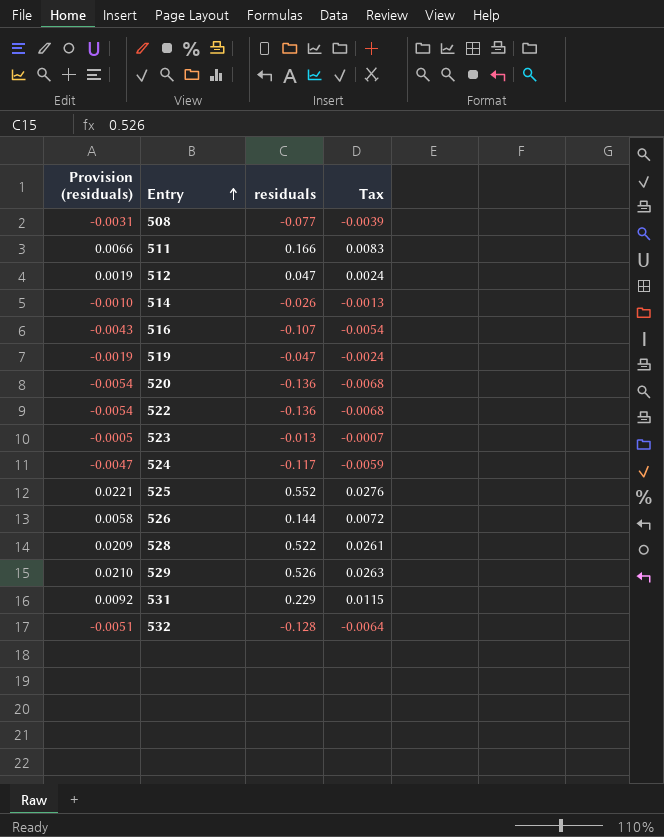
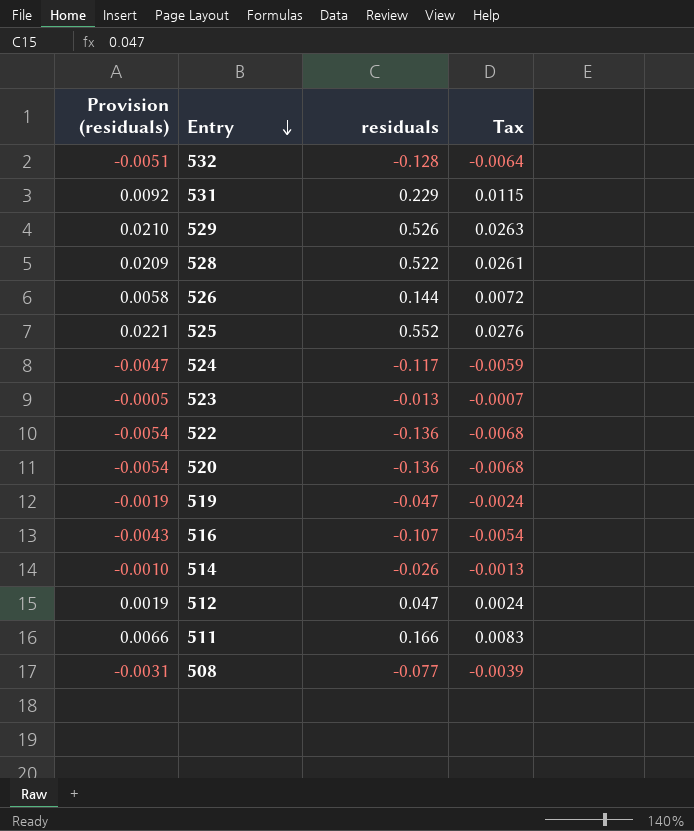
row order: Entry ascending -> Entry descending

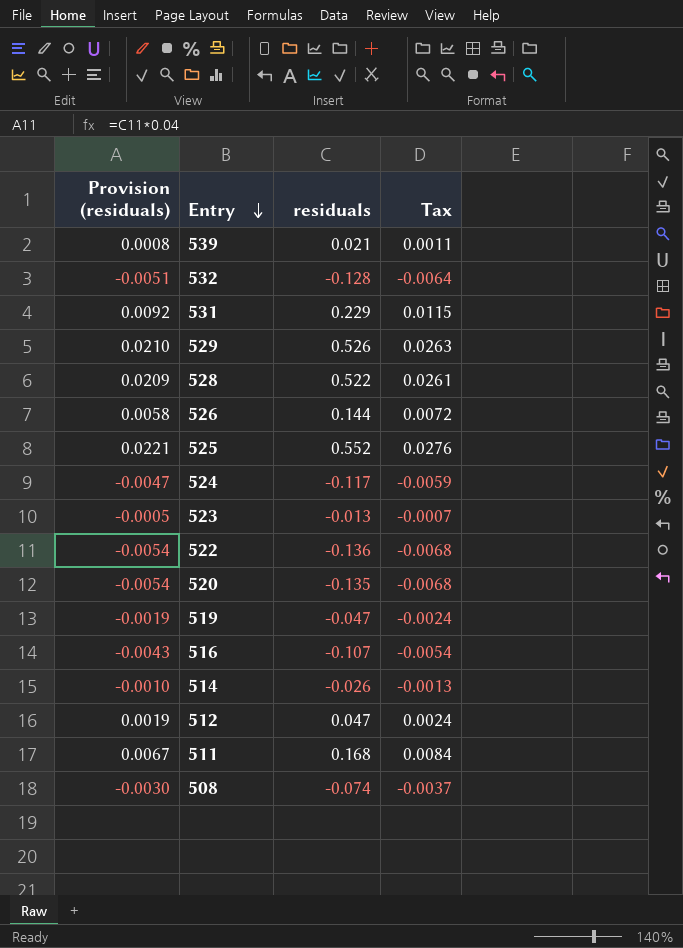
row 539: none -> 0.0008 | 0.021 | 0.0011
520 | residuals: -0.136 -> -0.135
511 | Provision (residuals): 0.0066 -> 0.0067
511 | residuals: 0.166 -> 0.168
511 | Tax: 0.0083 -> 0.0084
508 | Provision (residuals): -0.0031 -> -0.0030
508 | residuals: -0.077 -> -0.074
508 | Tax: -0.0039 -> -0.0037

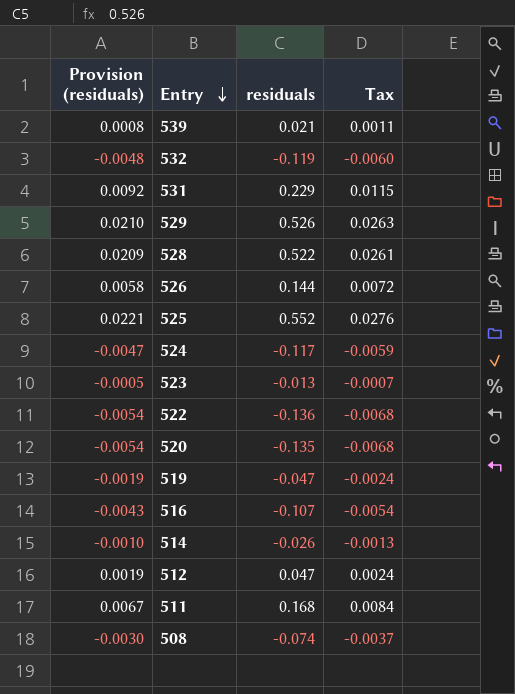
532 | Provision (residuals): -0.0051 -> -0.0048
532 | residuals: -0.128 -> -0.119
532 | Tax: -0.0064 -> -0.0060

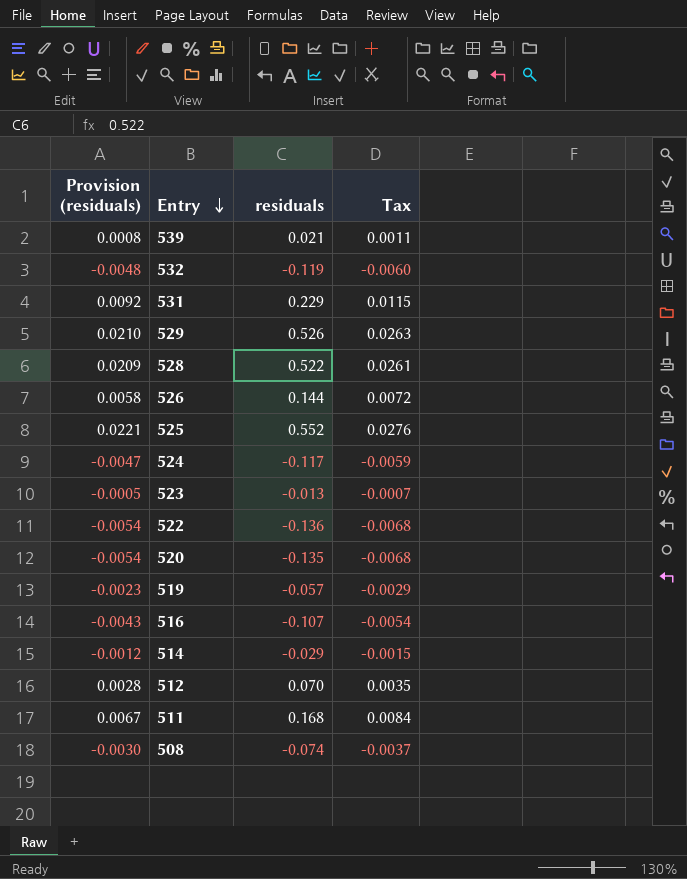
519 | Provision (residuals): -0.0019 -> -0.0023
519 | residuals: -0.047 -> -0.057
519 | Tax: -0.0024 -> -0.0029
514 | Provision (residuals): -0.0010 -> -0.0012
514 | residuals: -0.026 -> -0.029
514 | Tax: -0.0013 -> -0.0015
512 | Provision (residuals): 0.0019 -> 0.0028
512 | residuals: 0.047 -> 0.070
512 | Tax: 0.0024 -> 0.0035

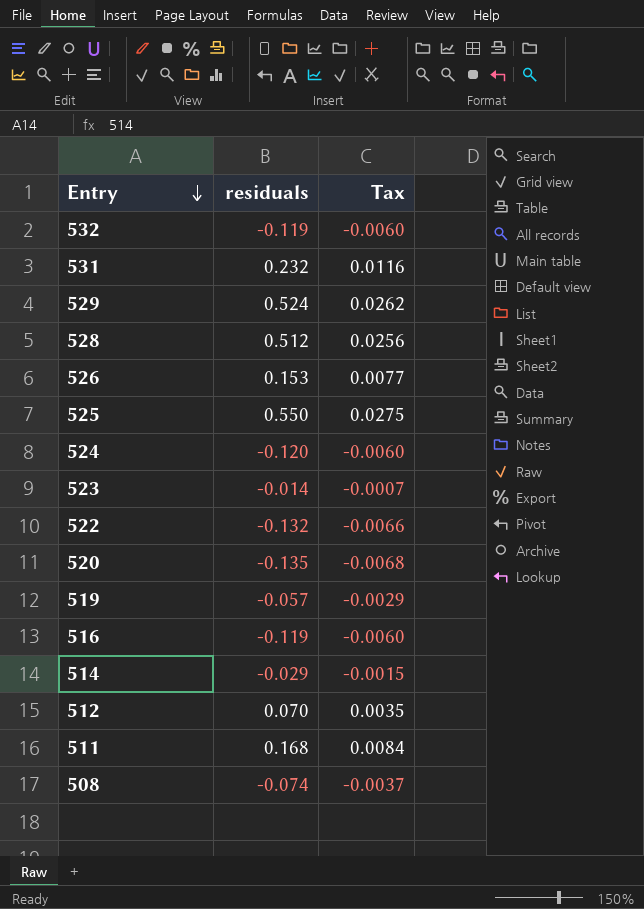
column Provision (residuals) | formula: [residuals] * 0.04 -> none
row 539: 0.0008 | 0.021 | 0.0011 -> none
531 | residuals: 0.229 -> 0.232
531 | Tax: 0.0115 -> 0.0116
529 | residuals: 0.526 -> 0.524
529 | Tax: 0.0263 -> 0.0262
528 | residuals: 0.522 -> 0.512
528 | Tax: 0.0261 -> 0.0256
526 | residuals: 0.144 -> 0.153
526 | Tax: 0.0072 -> 0.0077
525 | residuals: 0.552 -> 0.550
525 | Tax: 0.0276 -> 0.0275
524 | residuals: -0.117 -> -0.120
524 | Tax: -0.0059 -> -0.0060
523 | residuals: -0.013 -> -0.014
522 | residuals: -0.136 -> -0.132
522 | Tax: -0.0068 -> -0.0066
516 | residuals: -0.107 -> -0.119
516 | Tax: -0.0054 -> -0.0060

